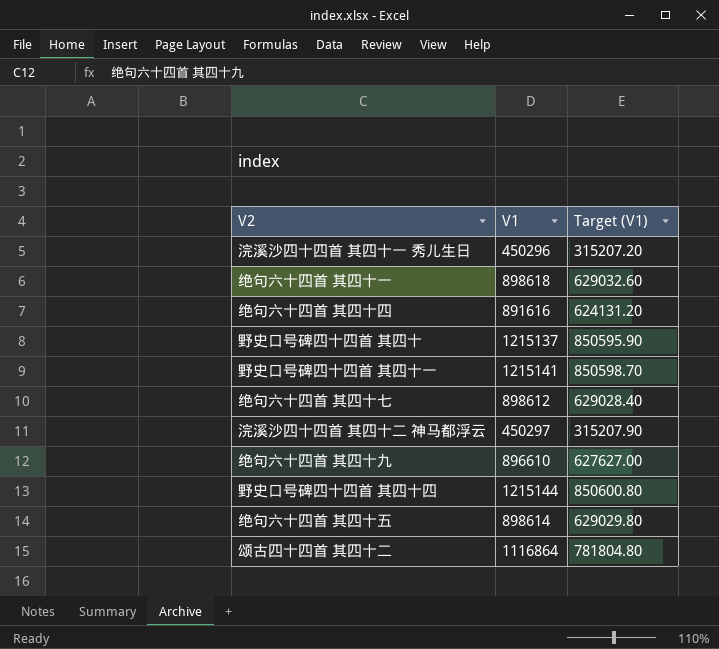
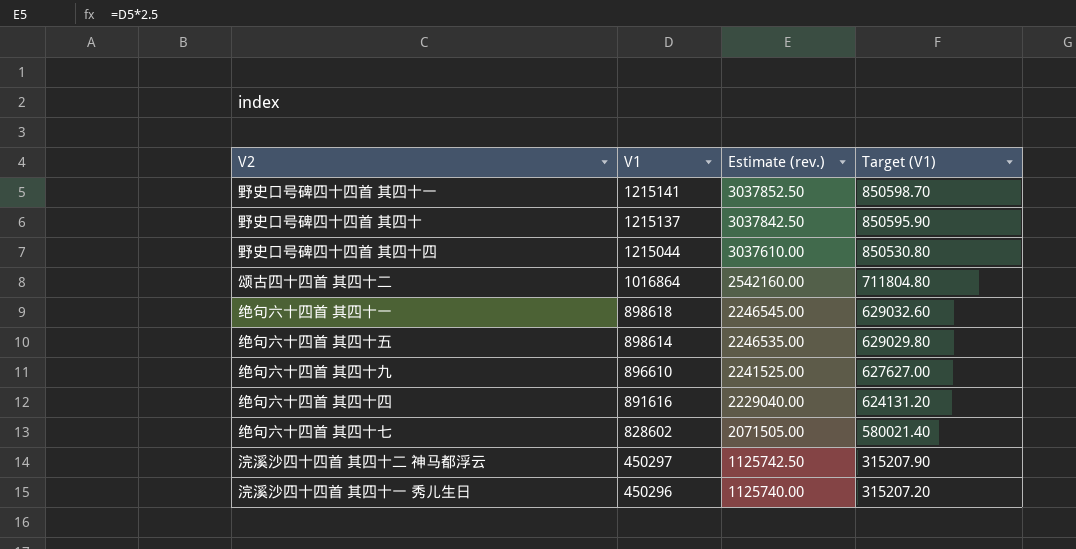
row order: none -> V1 descending
column Estimate (rev.) | formula: none -> [V1] * 2.5
野史口号碑四十四首 其四十四 | V1: 1215144 -> 1215044
野史口号碑四十四首 其四十四 | Target (V1): 850600.80 -> 850530.80
颂古四十四首 其四十二 | V1: 1116864 -> 1016864
颂古四十四首 其四十二 | Target (V1): 781804.80 -> 711804.80
绝句六十四首 其四十七 | V1: 898612 -> 828602
绝句六十四首 其四十七 | Target (V1): 629028.40 -> 580021.40

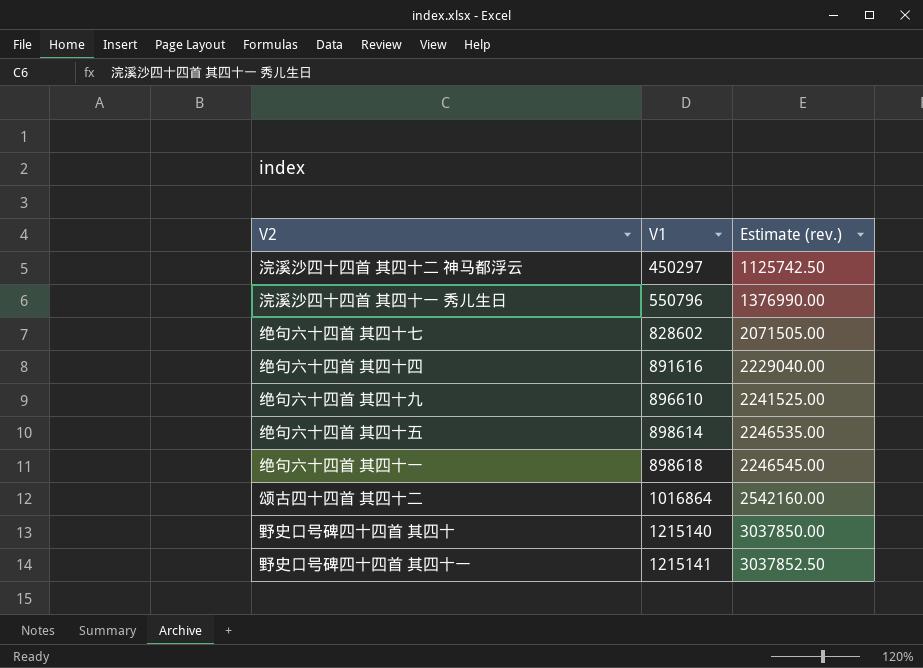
row order: V1 descending -> V1 ascending
column Target (V1) | formula: [V1] * 0.7 -> none
row 野史口号碑四十四首 其四十四: 1215044 | 3037610.00 | 850530.80 -> none
浣溪沙四十四首 其四十一 秀儿生日 | V1: 450296 -> 550796
浣溪沙四十四首 其四十一 秀儿生日 | Estimate (rev.): 1125740.00 -> 1376990.00
野史口号碑四十四首 其四十 | V1: 1215137 -> 1215140
野史口号碑四十四首 其四十 | Estimate (rev.): 3037842.50 -> 3037850.00

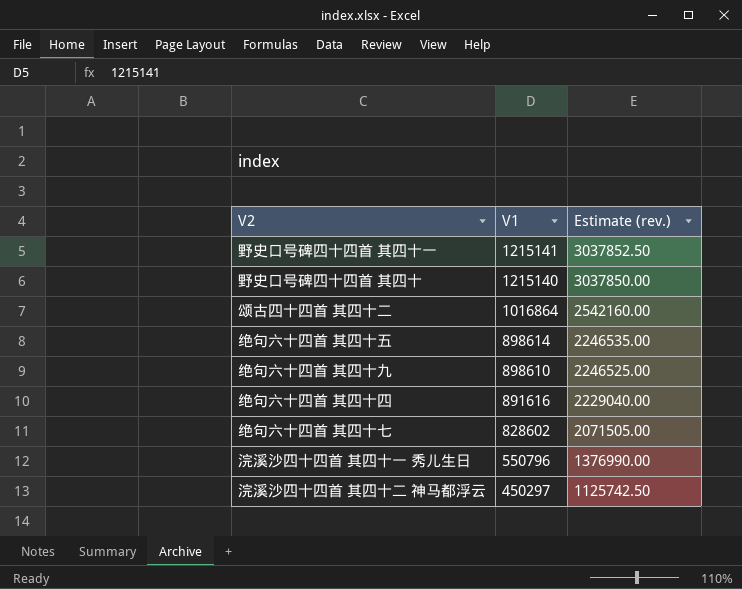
row order: V1 ascending -> V1 descending
row 绝句六十四首 其四十一: 898618 | 2246545.00 -> none
绝句六十四首 其四十九 | V1: 896610 -> 898610
绝句六十四首 其四十九 | Estimate (rev.): 2241525.00 -> 2246525.00

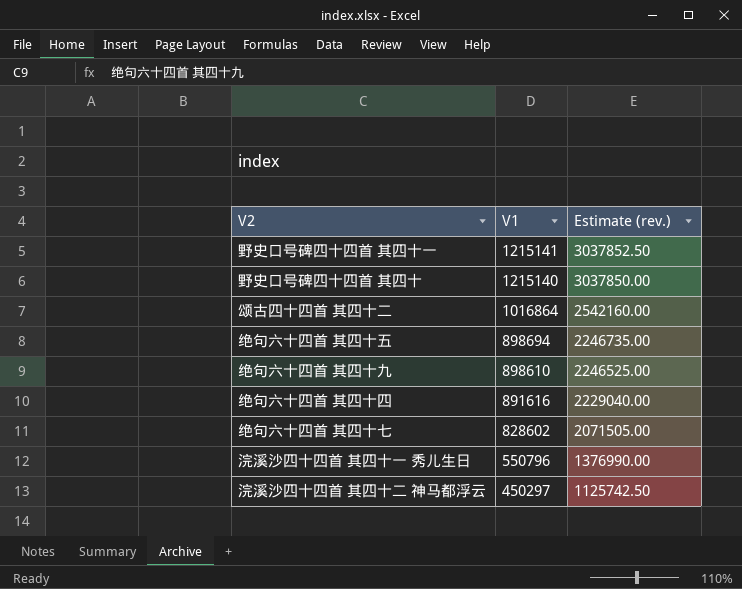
绝句六十四首 其四十五 | V1: 898614 -> 898694
绝句六十四首 其四十五 | Estimate (rev.): 2246535.00 -> 2246735.00

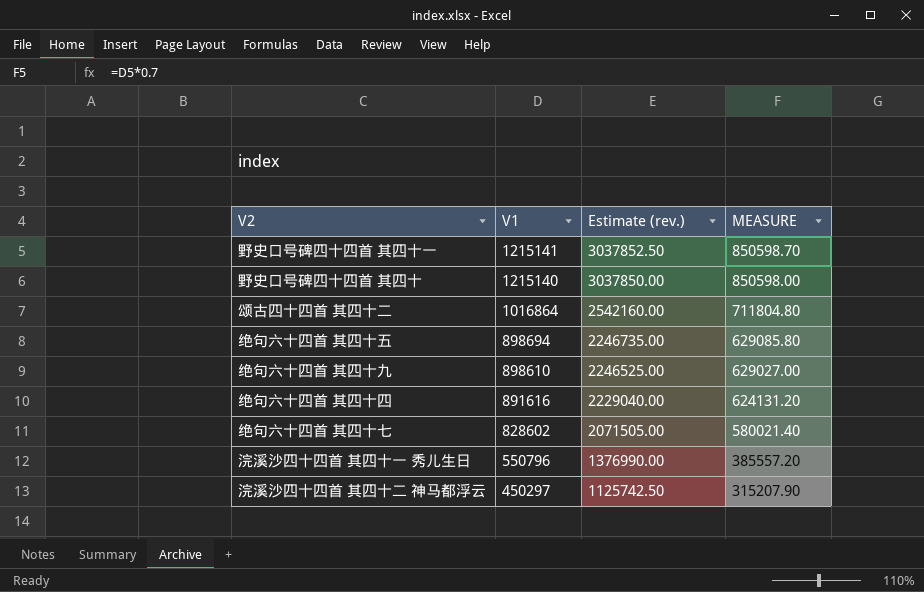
column MEASURE | formula: none -> [V1] * 0.7

